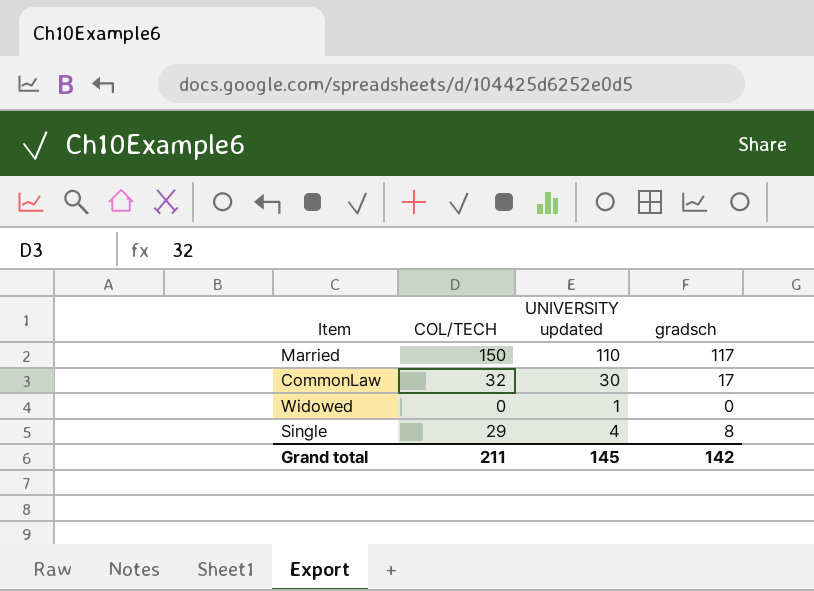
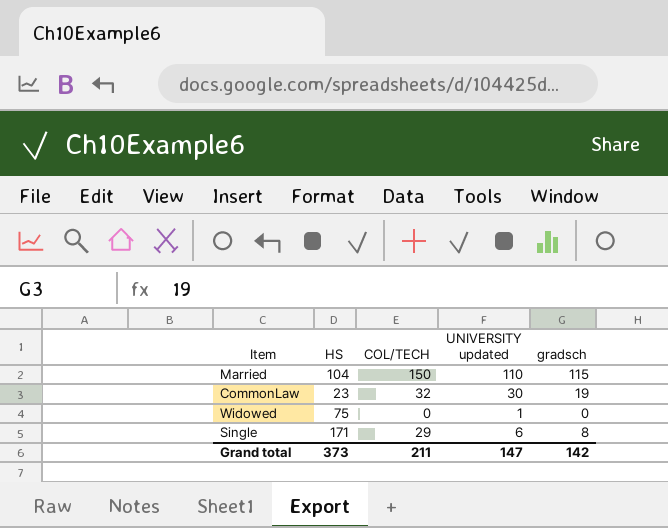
column HS | position: none -> 2
Married | gradsch: 117 -> 115
CommonLaw | gradsch: 17 -> 19
Single | UNIVERSITY updated: 4 -> 6
Grand total | UNIVERSITY updated: 145 -> 147

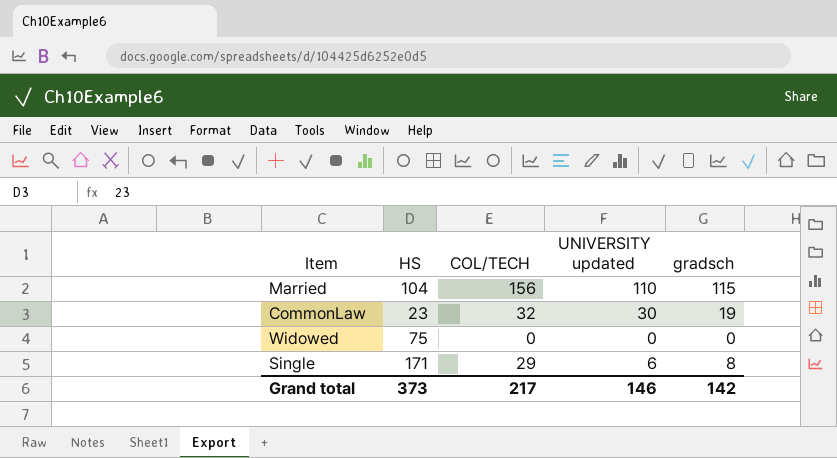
Married | COL/TECH: 150 -> 156
Widowed | UNIVERSITY updated: 1 -> 0
Grand total | COL/TECH: 211 -> 217
Grand total | UNIVERSITY updated: 147 -> 146

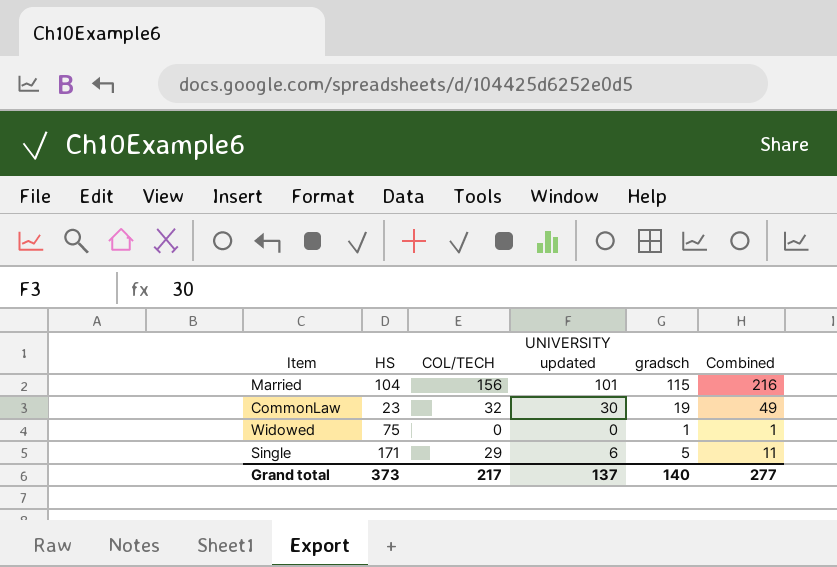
column Combined | formula: none -> [UNIVERSITY updated] + [gradsch]
Married | UNIVERSITY updated: 110 -> 101
Widowed | gradsch: 0 -> 1
Single | gradsch: 8 -> 5
Grand total | UNIVERSITY updated: 146 -> 137
Grand total | gradsch: 142 -> 140

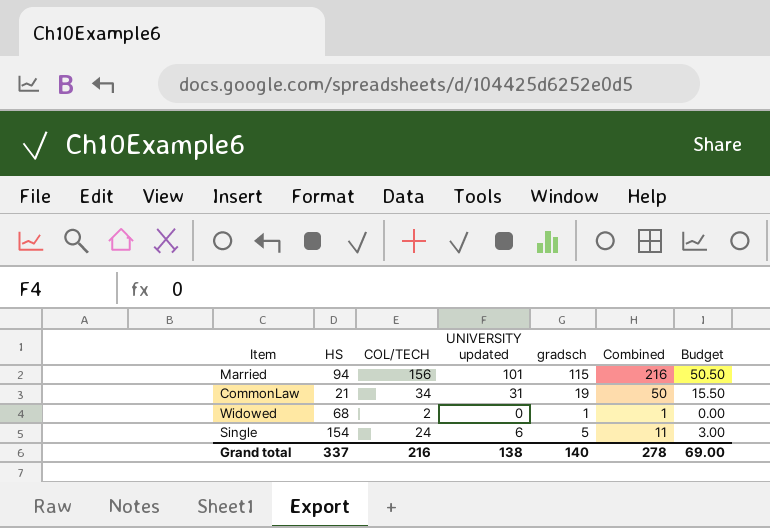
column Budget | formula: none -> [UNIVERSITY updated] * 0.5
Married | HS: 104 -> 94
CommonLaw | HS: 23 -> 21
CommonLaw | COL/TECH: 32 -> 34
CommonLaw | UNIVERSITY updated: 30 -> 31
CommonLaw | Combined: 49 -> 50
Widowed | HS: 75 -> 68
Widowed | COL/TECH: 0 -> 2
Single | HS: 171 -> 154
Single | COL/TECH: 29 -> 24
Grand total | HS: 373 -> 337
Grand total | COL/TECH: 217 -> 216
Grand total | UNIVERSITY updated: 137 -> 138
Grand total | Combined: 277 -> 278

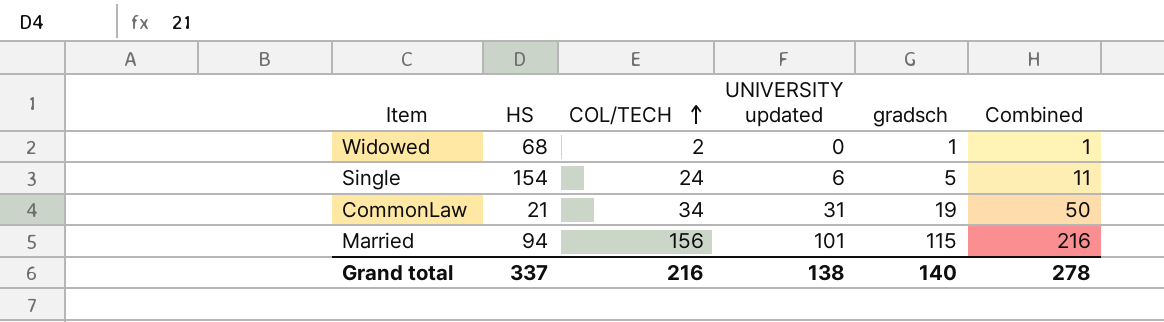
row order: none -> COL/TECH ascending
column Budget | formula: [UNIVERSITY updated] * 0.5 -> none

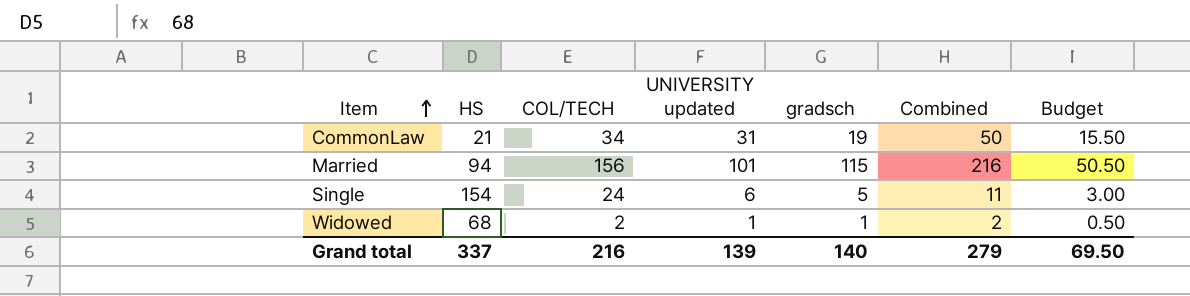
row order: COL/TECH ascending -> Item ascending
column Budget | formula: none -> [UNIVERSITY updated] * 0.5
Widowed | UNIVERSITY updated: 0 -> 1
Widowed | Combined: 1 -> 2
Grand total | UNIVERSITY updated: 138 -> 139
Grand total | Combined: 278 -> 279

